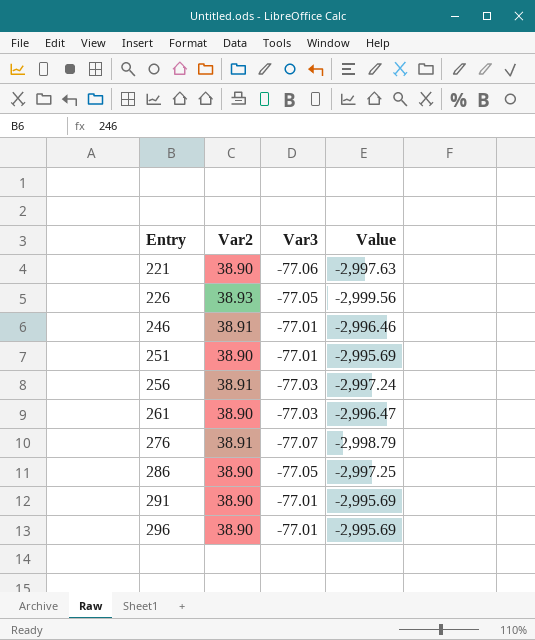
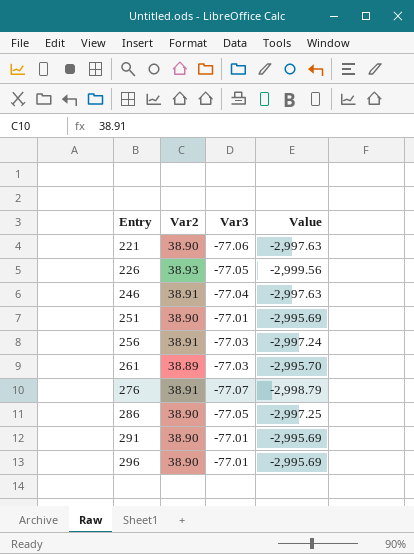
246 | Var3: -77.01 -> -77.04
246 | Value: -2,996.46 -> -2,997.63
261 | Var2: 38.90 -> 38.89
261 | Value: -2,996.47 -> -2,995.70

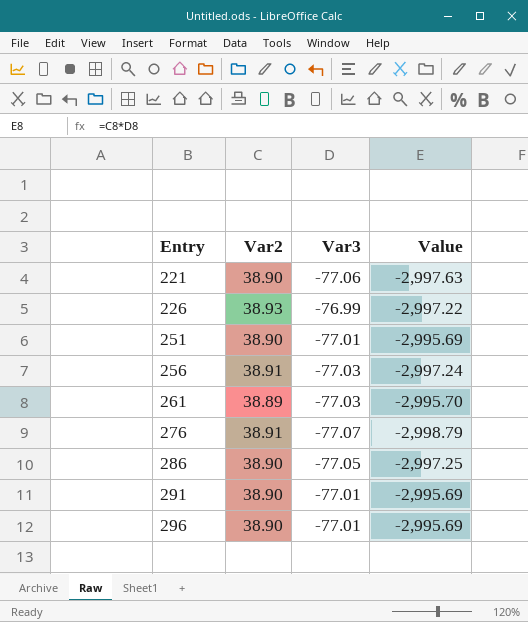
row 246: 38.91 | -77.04 | -2,997.63 -> none
226 | Var3: -77.05 -> -76.99
226 | Value: -2,999.56 -> -2,997.22

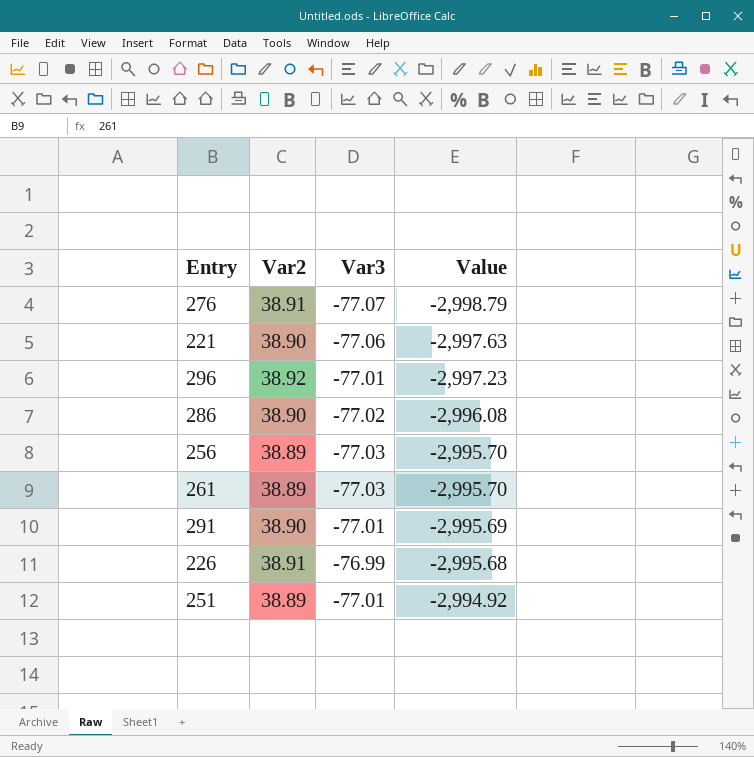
row order: Entry ascending -> Value ascending
296 | Var2: 38.90 -> 38.92
296 | Value: -2,995.69 -> -2,997.23
286 | Var3: -77.05 -> -77.02
286 | Value: -2,997.25 -> -2,996.08
256 | Var2: 38.91 -> 38.89
256 | Value: -2,997.24 -> -2,995.70
226 | Var2: 38.93 -> 38.91
226 | Value: -2,997.22 -> -2,995.68
251 | Var2: 38.90 -> 38.89
251 | Value: -2,995.69 -> -2,994.92

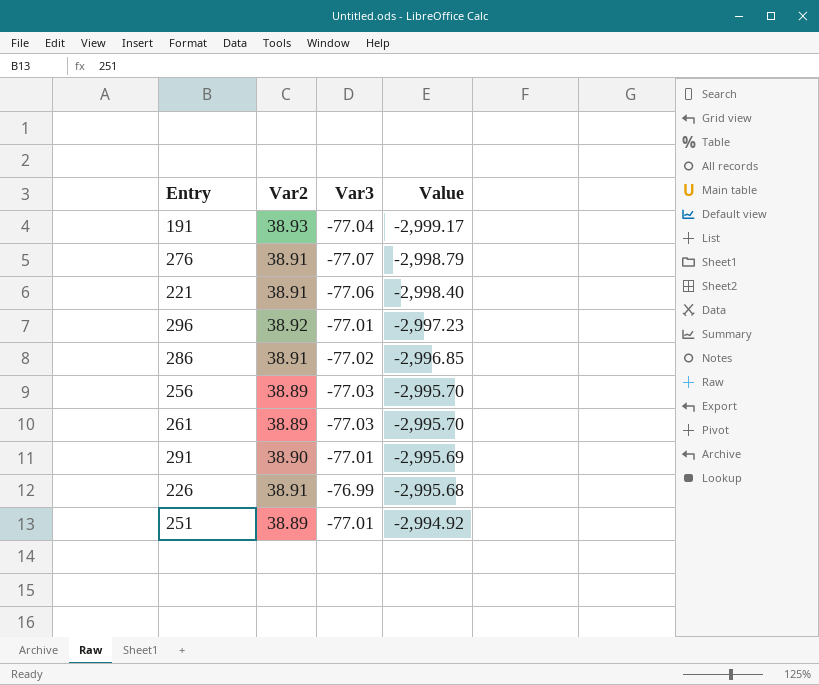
row 191: none -> 38.93 | -77.04 | -2,999.17
221 | Var2: 38.90 -> 38.91
221 | Value: -2,997.63 -> -2,998.40
286 | Var2: 38.90 -> 38.91
286 | Value: -2,996.08 -> -2,996.85

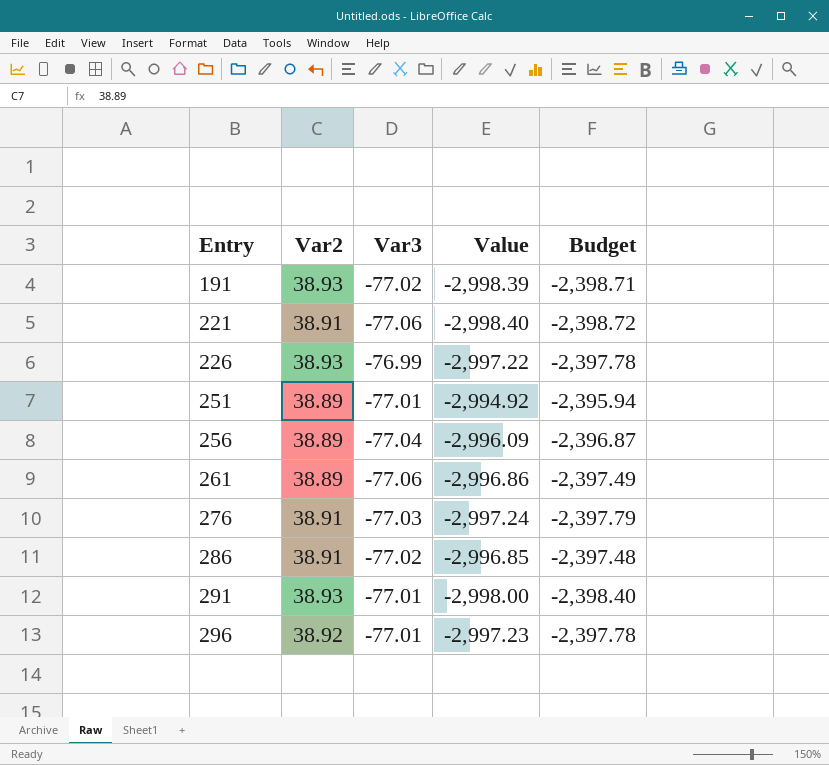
row order: Value ascending -> Entry ascending
column Budget | formula: none -> [Value] * 0.8
191 | Var3: -77.04 -> -77.02
191 | Value: -2,999.17 -> -2,998.39
226 | Var2: 38.91 -> 38.93
226 | Value: -2,995.68 -> -2,997.22
256 | Var3: -77.03 -> -77.04
256 | Value: -2,995.70 -> -2,996.09
261 | Var3: -77.03 -> -77.06
261 | Value: -2,995.70 -> -2,996.86
276 | Var3: -77.07 -> -77.03
276 | Value: -2,998.79 -> -2,997.24
291 | Var2: 38.90 -> 38.93
291 | Value: -2,995.69 -> -2,998.00

